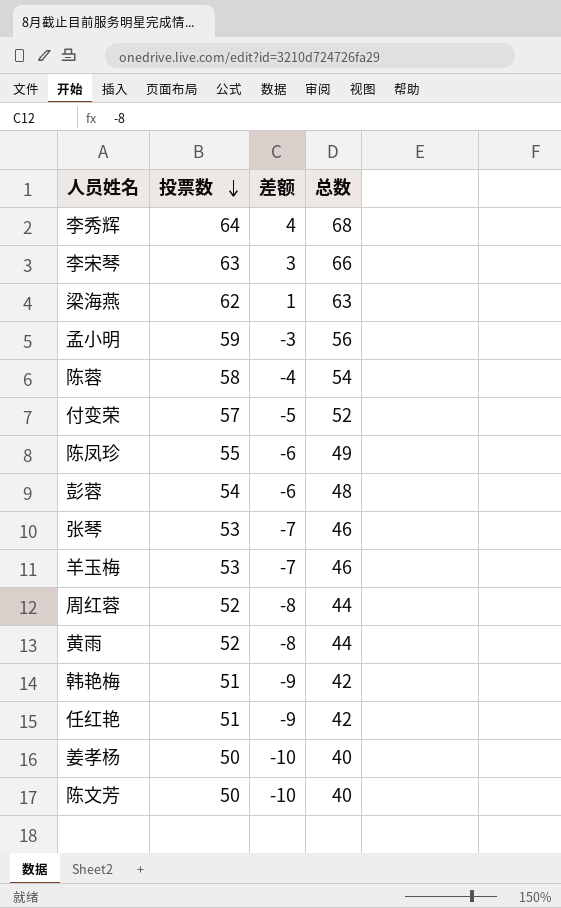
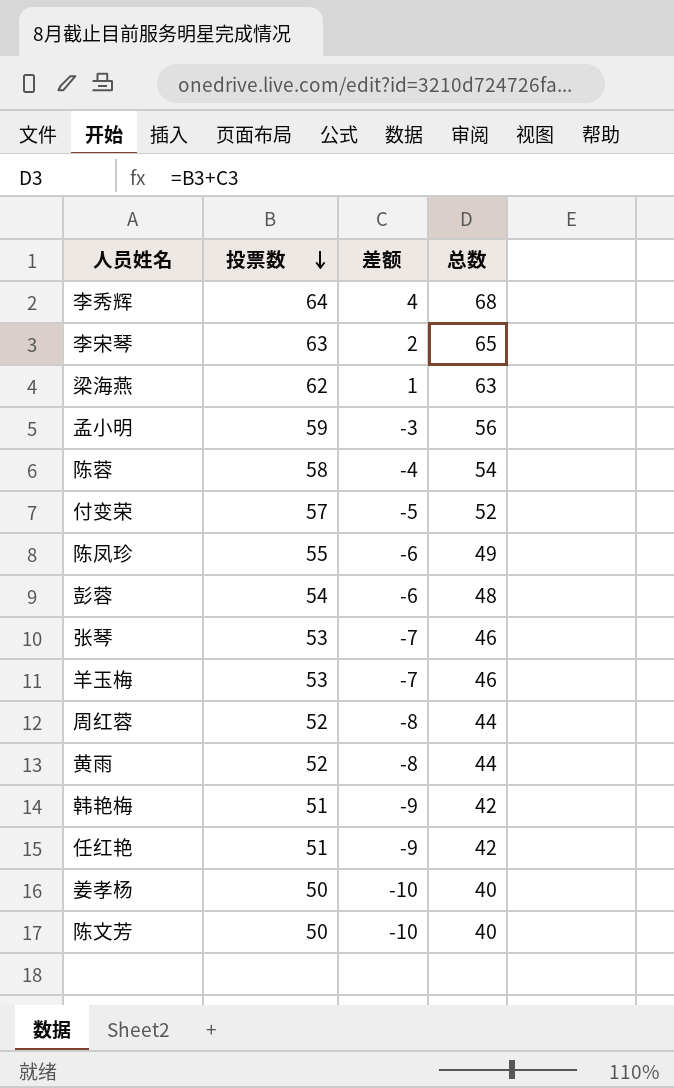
李宋琴 | 差额: 3 -> 2
李宋琴 | 总数: 66 -> 65

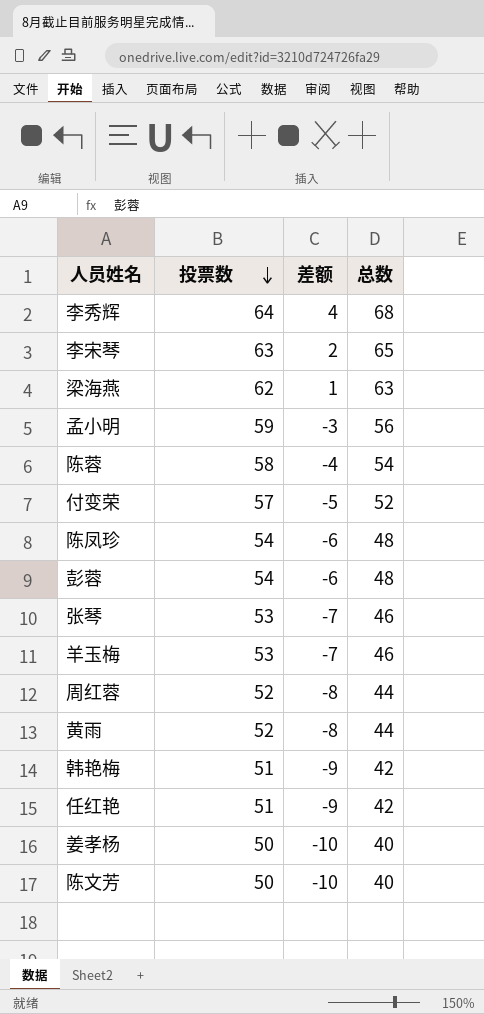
陈凤珍 | 投票数: 55 -> 54
陈凤珍 | 总数: 49 -> 48

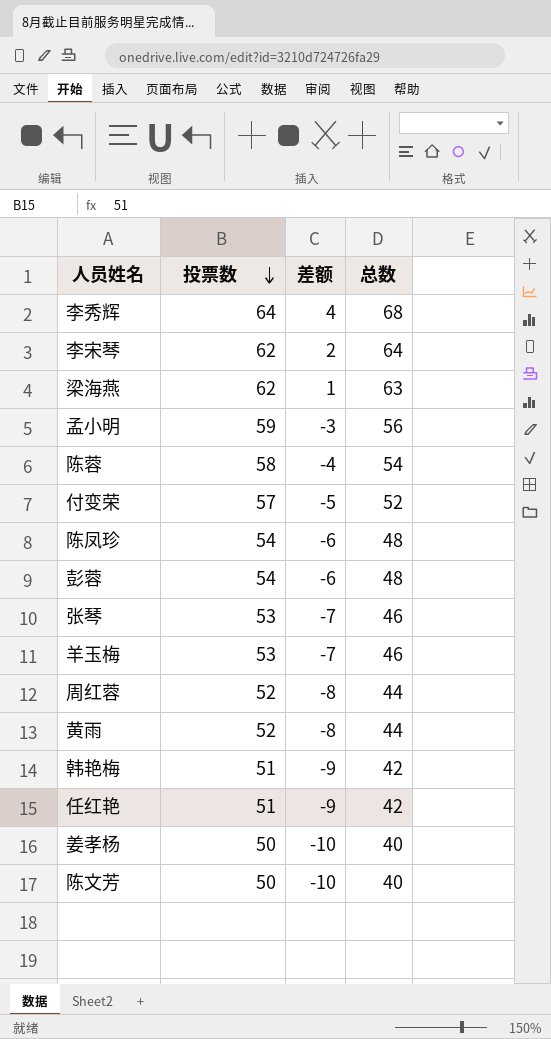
李宋琴 | 投票数: 63 -> 62
李宋琴 | 总数: 65 -> 64

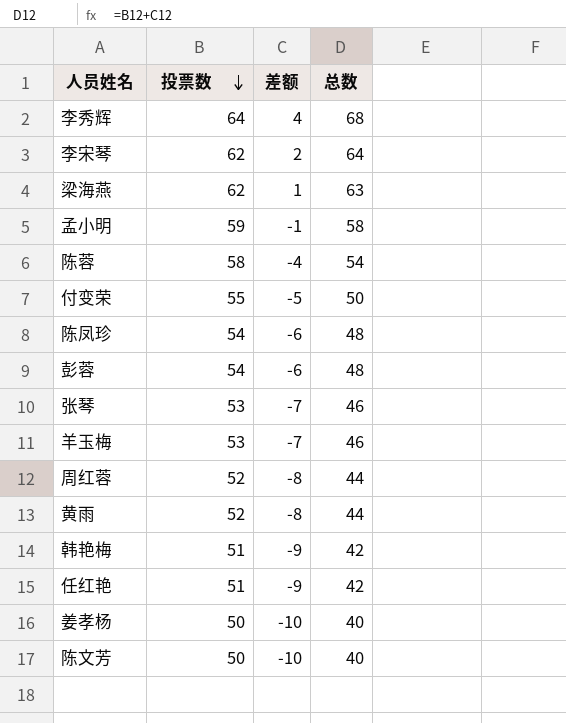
孟小明 | 差额: -3 -> -1
孟小明 | 总数: 56 -> 58
付变荣 | 投票数: 57 -> 55
付变荣 | 总数: 52 -> 50

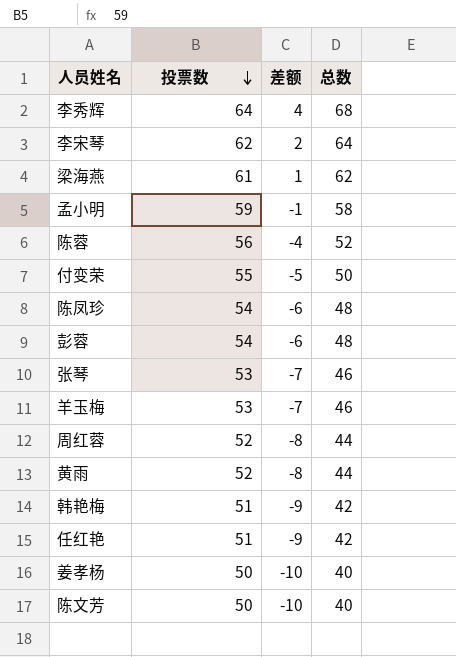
梁海燕 | 投票数: 62 -> 61
梁海燕 | 总数: 63 -> 62
陈蓉 | 投票数: 58 -> 56
陈蓉 | 总数: 54 -> 52

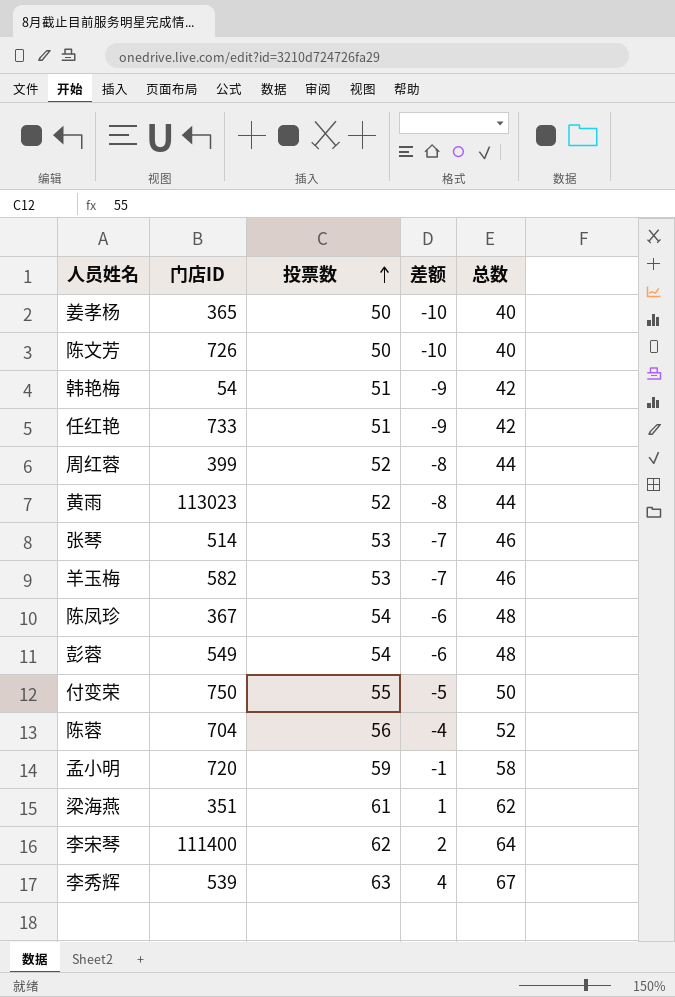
row order: 投票数 descending -> 投票数 ascending
column 门店ID | position: none -> 2
李秀辉 | 投票数: 64 -> 63
李秀辉 | 总数: 68 -> 67

